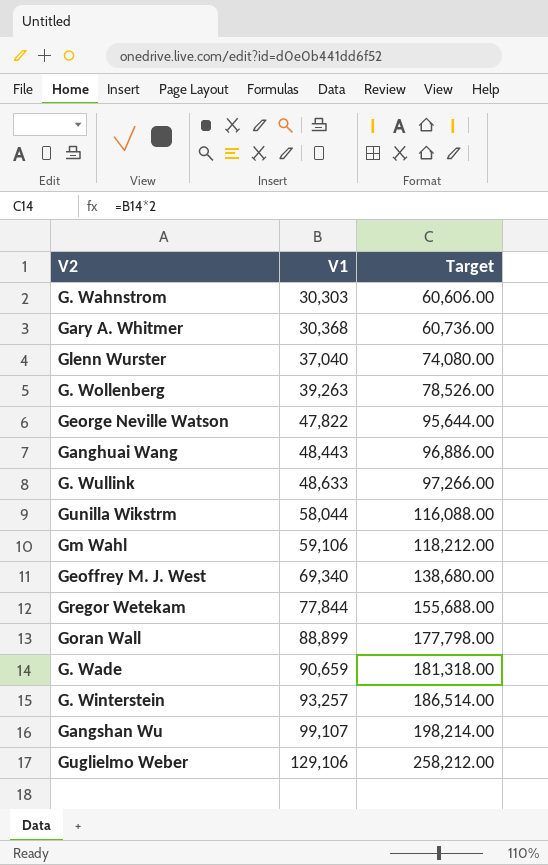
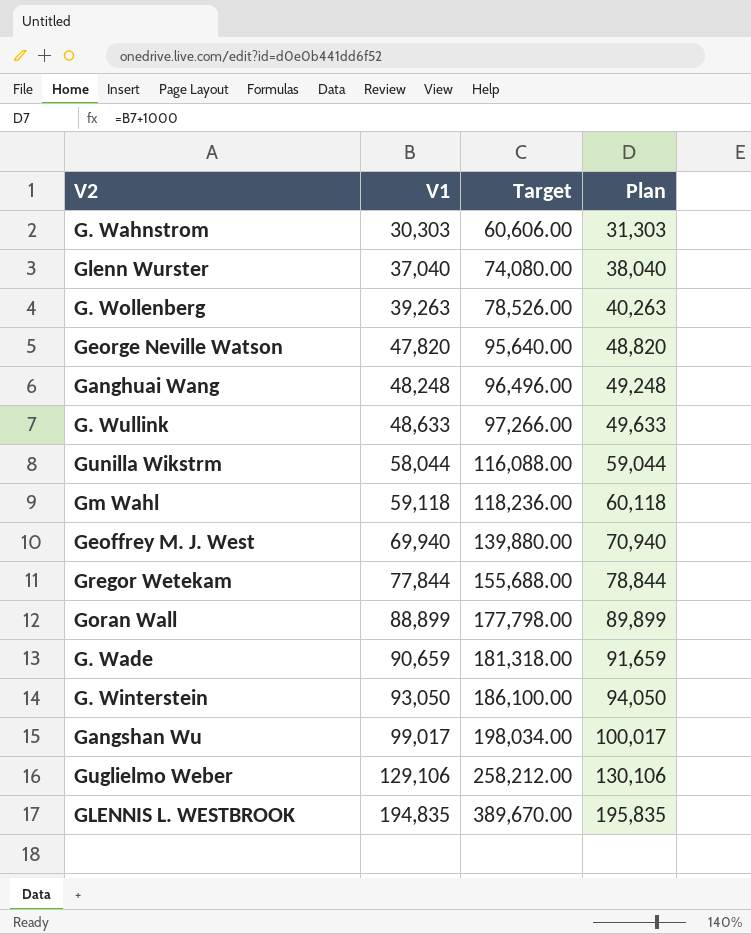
column Plan | formula: none -> [V1] + 1000
row Gary A. Whitmer: 30,368 | 60,736.00 -> none
George Neville Watson | V1: 47,822 -> 47,820
George Neville Watson | Target: 95,644.00 -> 95,640.00
Ganghuai Wang | V1: 48,443 -> 48,248
Ganghuai Wang | Target: 96,886.00 -> 96,496.00
Gm Wahl | V1: 59,106 -> 59,118
Gm Wahl | Target: 118,212.00 -> 118,236.00
Geoffrey M. J. West | V1: 69,340 -> 69,940
Geoffrey M. J. West | Target: 138,680.00 -> 139,880.00
G. Winterstein | V1: 93,257 -> 93,050
G. Winterstein | Target: 186,514.00 -> 186,100.00
Gangshan Wu | V1: 99,107 -> 99,017
Gangshan Wu | Target: 198,214.00 -> 198,034.00
row GLENNIS L. WESTBROOK: none -> 194,835 | 389,670.00 | 195,835

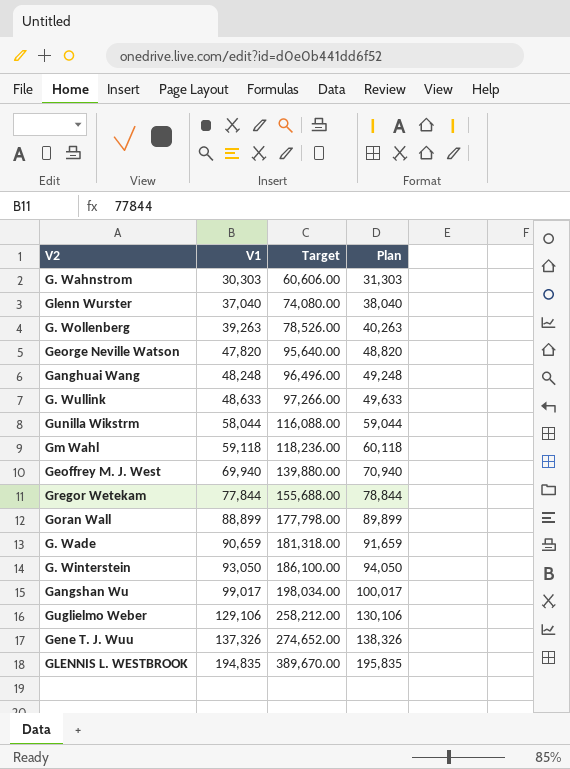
row Gene T. J. Wuu: none -> 137,326 | 274,652.00 | 138,326

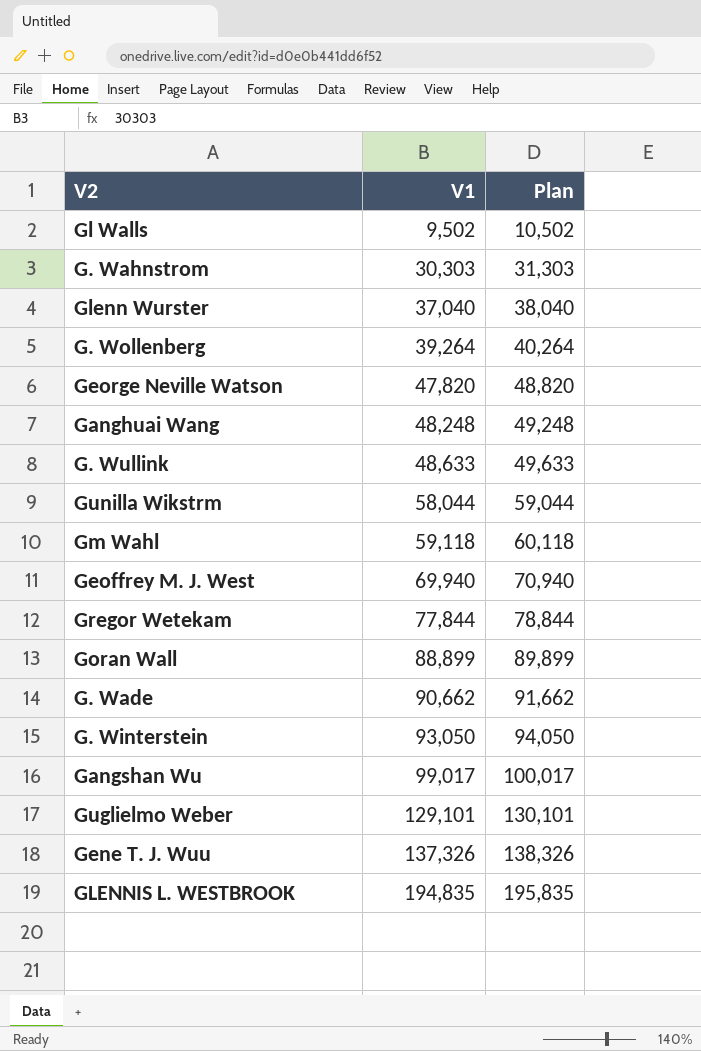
column Target | formula: [V1] * 2 -> none
row Gl Walls: none -> 9,502 | 10,502
G. Wollenberg | V1: 39,263 -> 39,264
G. Wollenberg | Plan: 40,263 -> 40,264
G. Wade | V1: 90,659 -> 90,662
G. Wade | Plan: 91,659 -> 91,662
Guglielmo Weber | V1: 129,106 -> 129,101
Guglielmo Weber | Plan: 130,106 -> 130,101

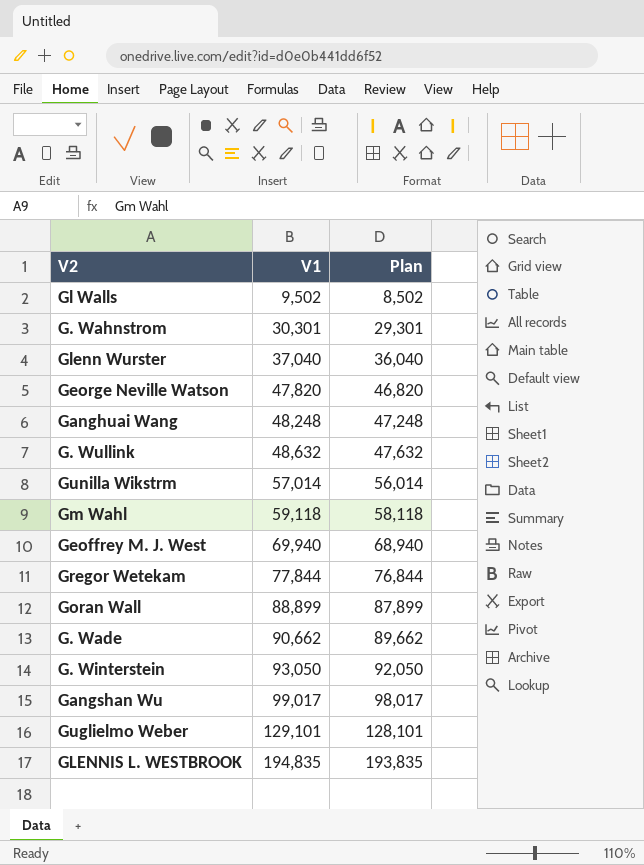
column Plan | formula: [V1] + 1000 -> [V1] - 1000
row G. Wollenberg: 39,264 | 40,264 -> none
row Gene T. J. Wuu: 137,326 | 138,326 -> none
G. Wahnstrom | V1: 30,303 -> 30,301
G. Wullink | V1: 48,633 -> 48,632
Gunilla Wikstrm | V1: 58,044 -> 57,014

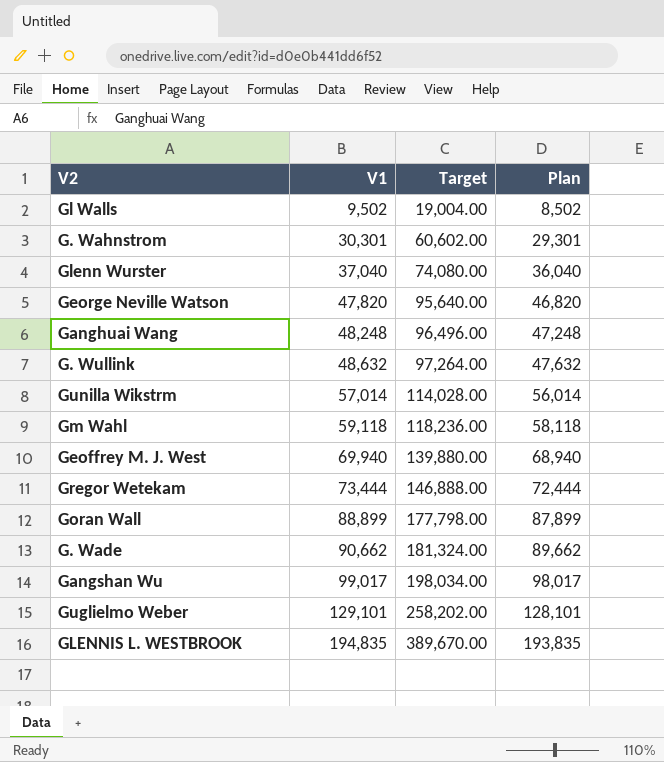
column Target | formula: none -> [V1] * 2
row G. Winterstein: 93,050 | 92,050 -> none
Gregor Wetekam | V1: 77,844 -> 73,444
Gregor Wetekam | Plan: 76,844 -> 72,444

